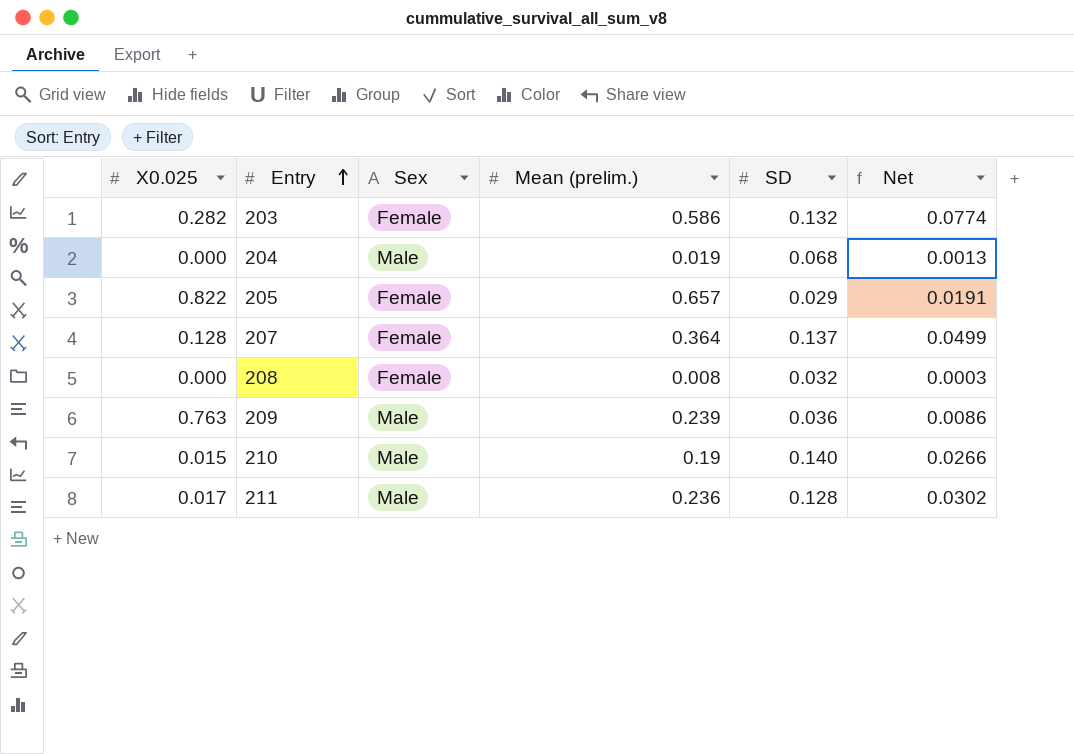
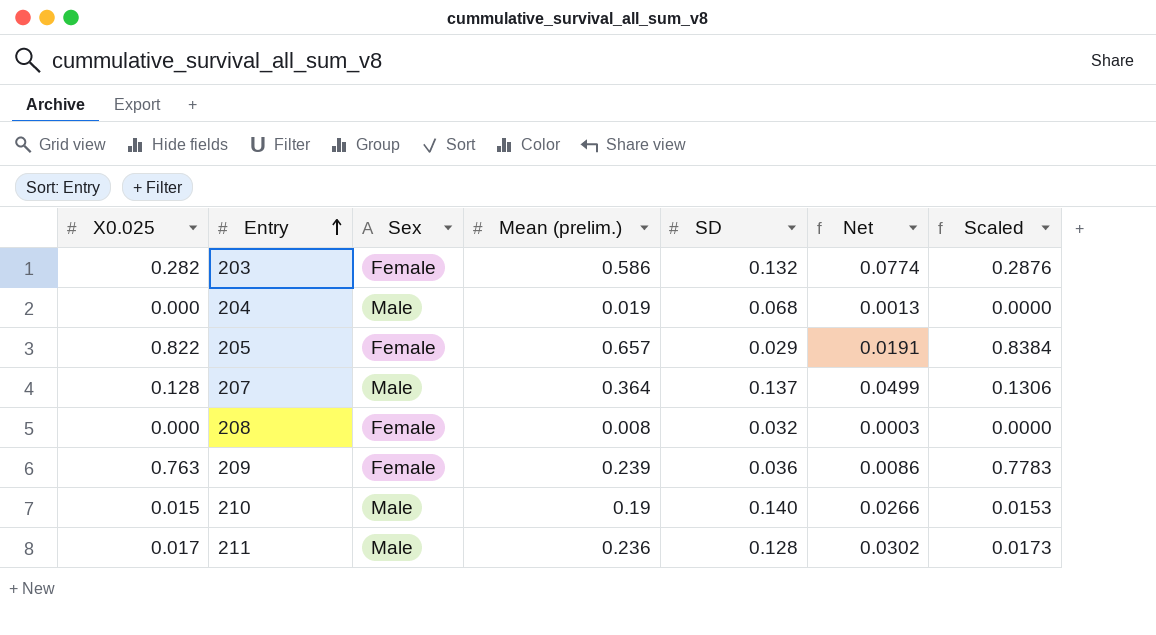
column Scaled | formula: none -> [X0.025] * 1.02
207 | Sex: Female -> Male
209 | Sex: Male -> Female

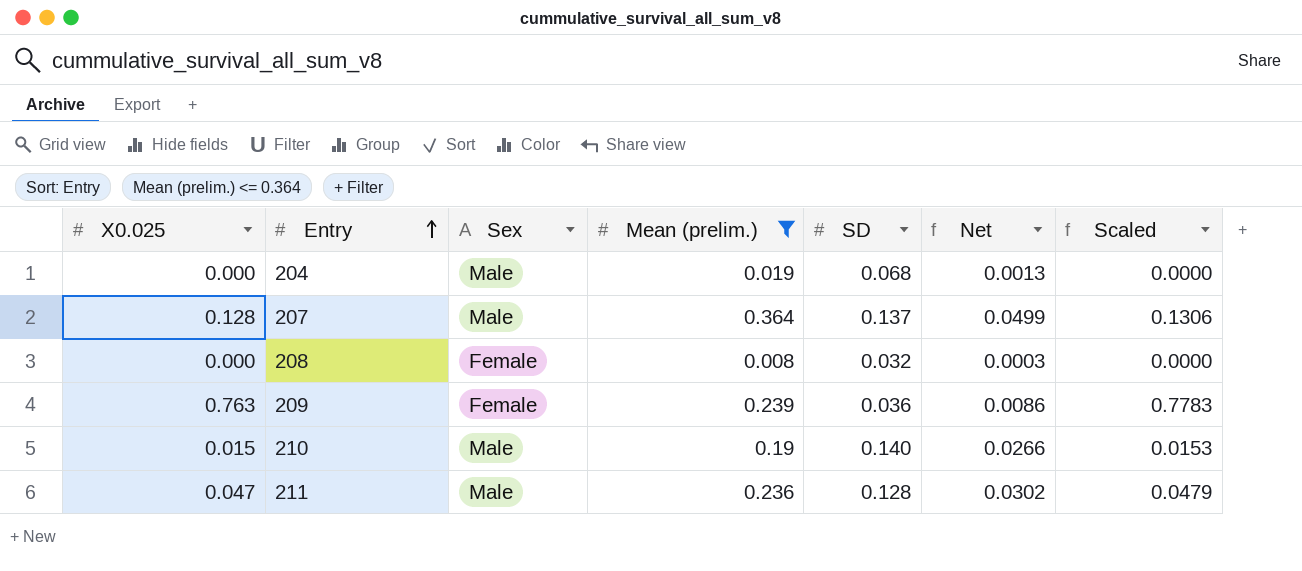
filter: none -> Mean (prelim.) <= 0.364
211 | X0.025: 0.017 -> 0.047
211 | Scaled: 0.0173 -> 0.0479

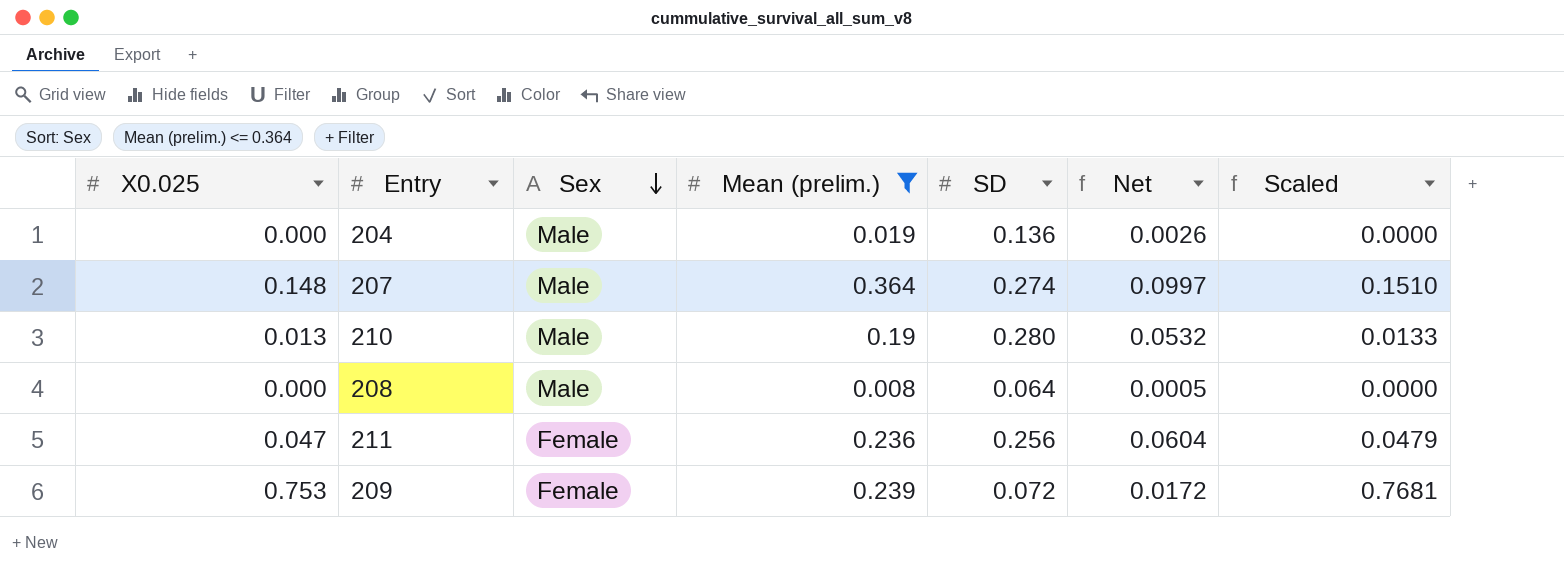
row order: Entry ascending -> Sex descending
204 | SD: 0.068 -> 0.136
204 | Net: 0.0013 -> 0.0026
207 | X0.025: 0.128 -> 0.148
207 | SD: 0.137 -> 0.274
207 | Net: 0.0499 -> 0.0997
207 | Scaled: 0.1306 -> 0.1510
210 | X0.025: 0.015 -> 0.013
210 | SD: 0.140 -> 0.280
210 | Net: 0.0266 -> 0.0532
210 | Scaled: 0.0153 -> 0.0133
208 | Sex: Female -> Male
208 | SD: 0.032 -> 0.064
208 | Net: 0.0003 -> 0.0005
211 | Sex: Male -> Female
211 | SD: 0.128 -> 0.256
211 | Net: 0.0302 -> 0.0604
209 | X0.025: 0.763 -> 0.753
209 | SD: 0.036 -> 0.072
209 | Net: 0.0086 -> 0.0172
209 | Scaled: 0.7783 -> 0.7681

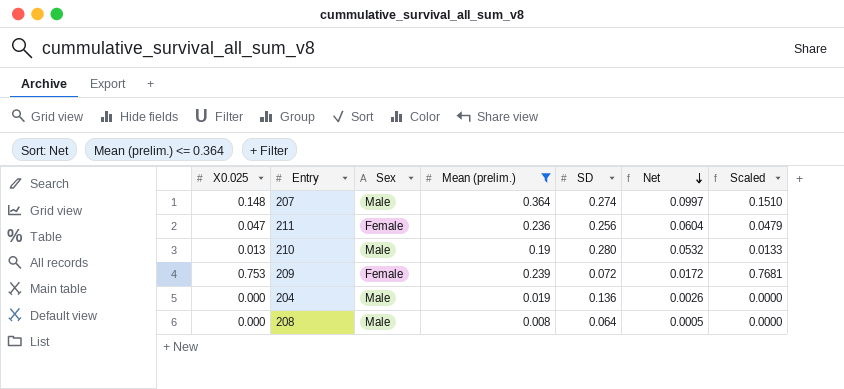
row order: Sex descending -> Net descending

